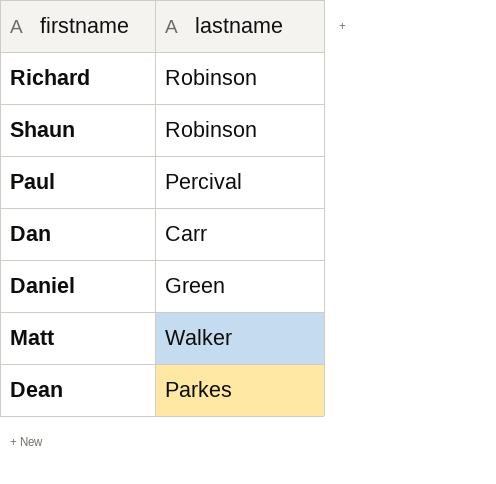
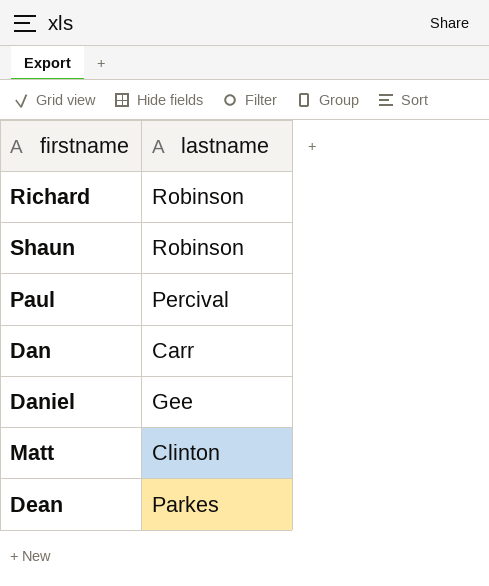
Daniel | lastname: Green -> Gee
Matt | lastname: Walker -> Clinton

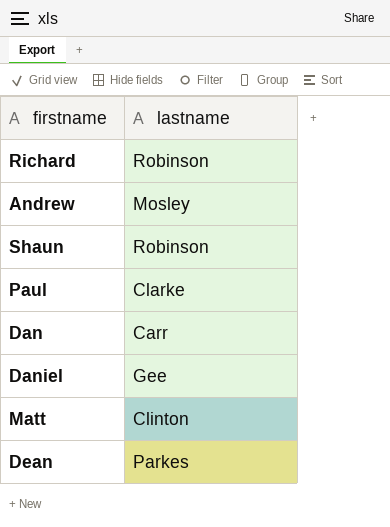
row Andrew: none -> Mosley
Paul | lastname: Percival -> Clarke

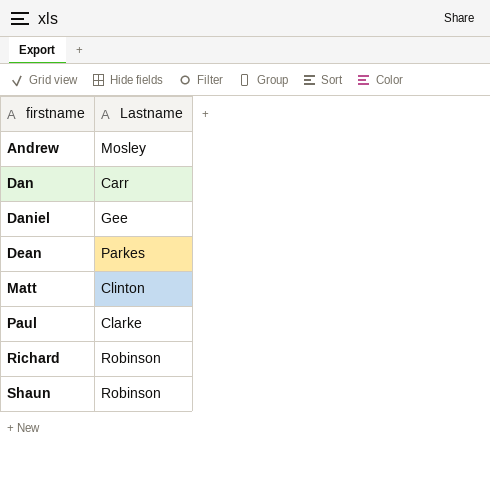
row order: none -> firstname ascending
column name: lastname -> Lastname

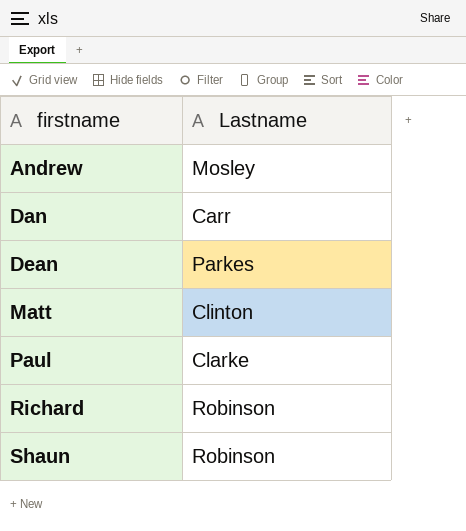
row Daniel: Gee -> none

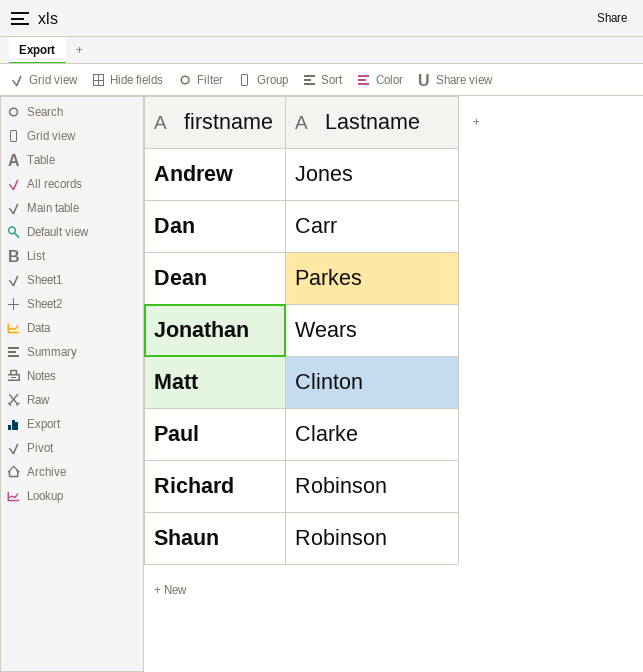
Andrew | Lastname: Mosley -> Jones
row Jonathan: none -> Wears

